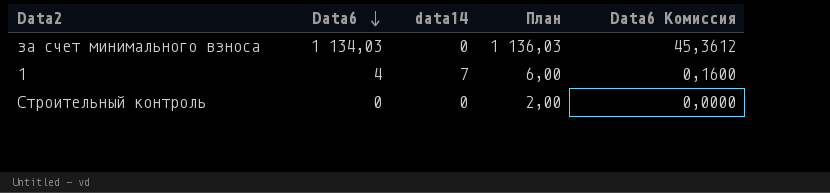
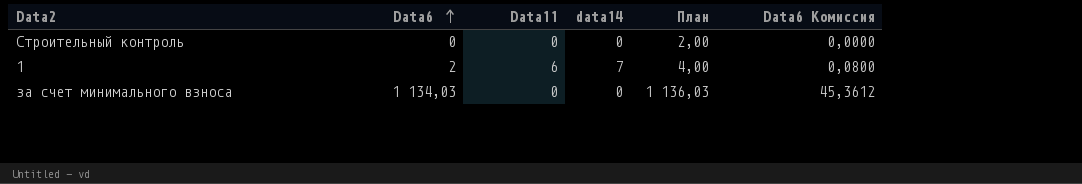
row order: Data6 descending -> Data6 ascending
column Data11 | position: none -> 3
1 | Data6: 4 -> 2
1 | План: 6,00 -> 4,00
1 | Data6 Комиссия: 0,1600 -> 0,0800

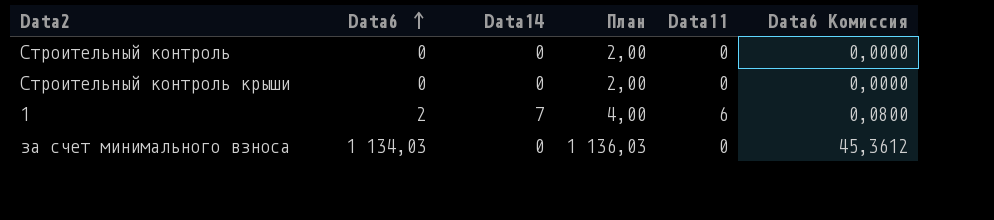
column name: data14 -> Data14
column Data11 | position: 3 -> 5
row Строительный контроль крыши: none -> 0 | 0 | 2,00 | 0 | 0,0000

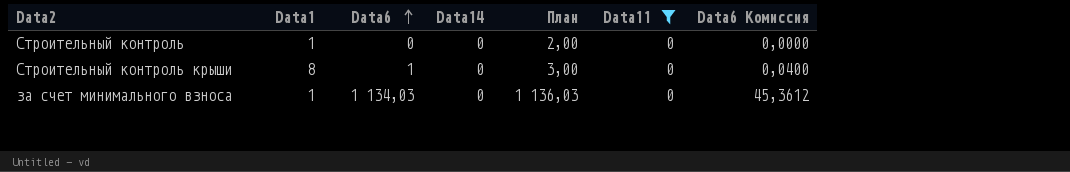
filter: none -> Data11 = 0
column Data1 | position: none -> 2
Строительный контроль крыши | Data6: 0 -> 1
Строительный контроль крыши | План: 2,00 -> 3,00
Строительный контроль крыши | Data6 Комиссия: 0,0000 -> 0,0400

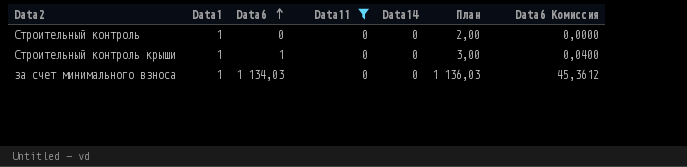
column Data11 | position: 6 -> 4
Строительный контроль крыши | Data1: 8 -> 1

